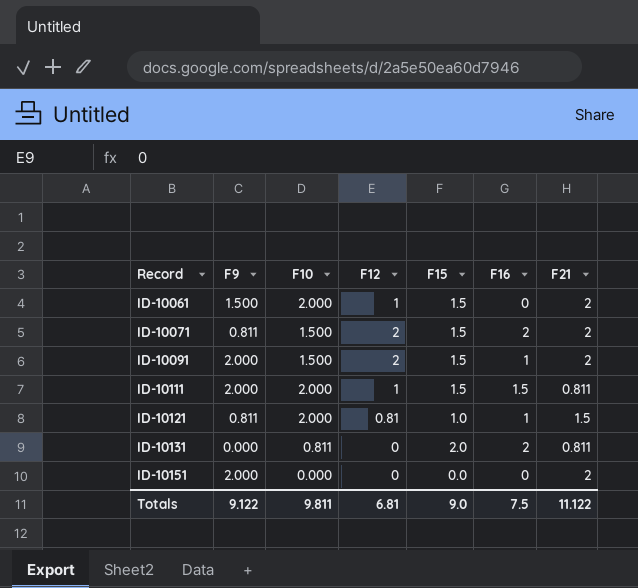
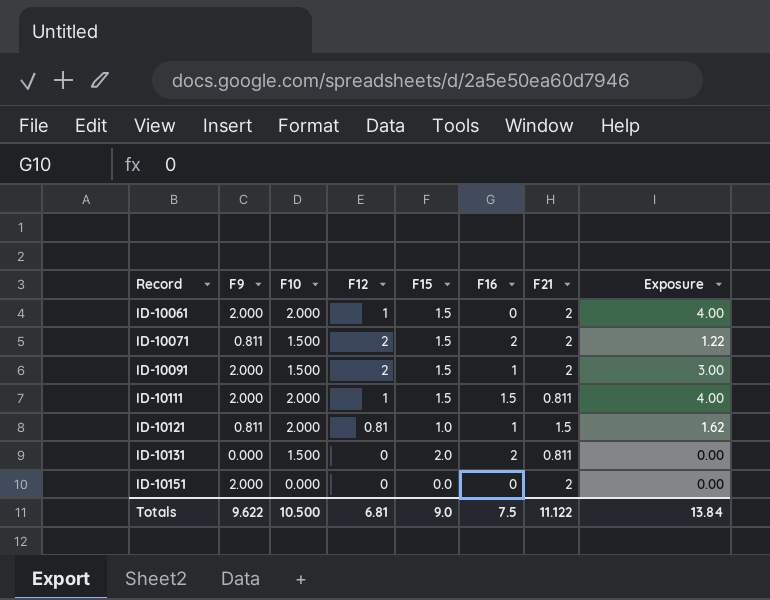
column Exposure | formula: none -> [F9] * [F10]
ID-10061 | F9: 1.500 -> 2.000
ID-10131 | F10: 0.811 -> 1.500
Totals | F9: 9.122 -> 9.622
Totals | F10: 9.811 -> 10.500

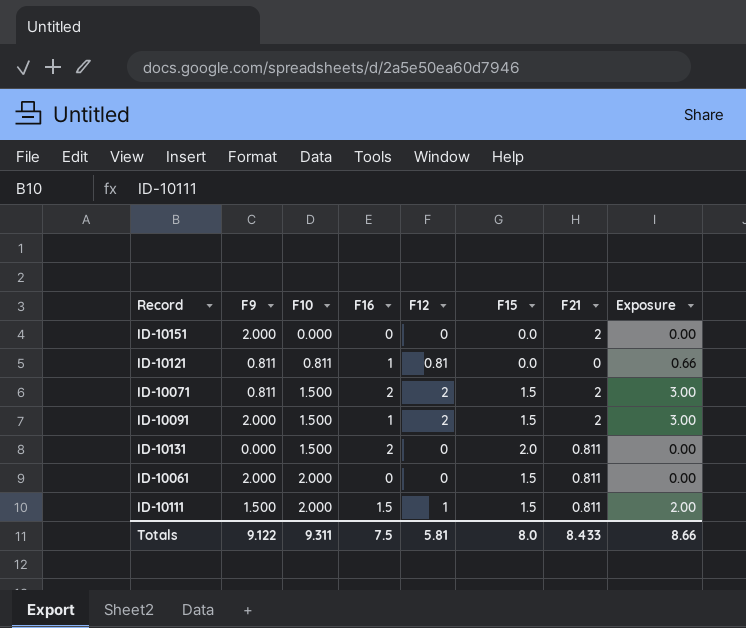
row order: Record ascending -> F10 ascending
column F16 | position: 6 -> 4
column Exposure | formula: [F9] * [F10] -> [F10] * [F12]
ID-10121 | F10: 2.000 -> 0.811
ID-10121 | F15: 1.0 -> 0.0
ID-10121 | F21: 1.5 -> 0
ID-10061 | F12: 1 -> 0
ID-10061 | F21: 2 -> 0.811
ID-10111 | F9: 2.000 -> 1.500
Totals | F9: 9.622 -> 9.122
Totals | F10: 10.500 -> 9.311
Totals | F12: 6.81 -> 5.81
Totals | F15: 9.0 -> 8.0
Totals | F21: 11.122 -> 8.433
Totals | Exposure: 13.84 -> 8.66

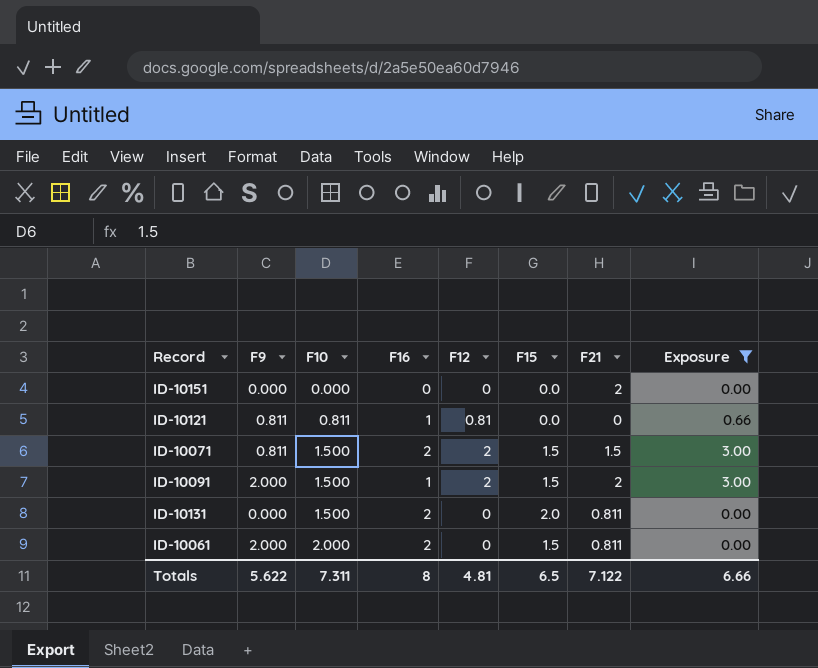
filter: none -> Exposure != 2.00
ID-10151 | F9: 2.000 -> 0.000
ID-10071 | F21: 2 -> 1.5
ID-10061 | F16: 0 -> 2
Totals | F9: 9.122 -> 5.622
Totals | F10: 9.311 -> 7.311
Totals | F16: 7.5 -> 8
Totals | F12: 5.81 -> 4.81
Totals | F15: 8.0 -> 6.5
Totals | F21: 8.433 -> 7.122
Totals | Exposure: 8.66 -> 6.66

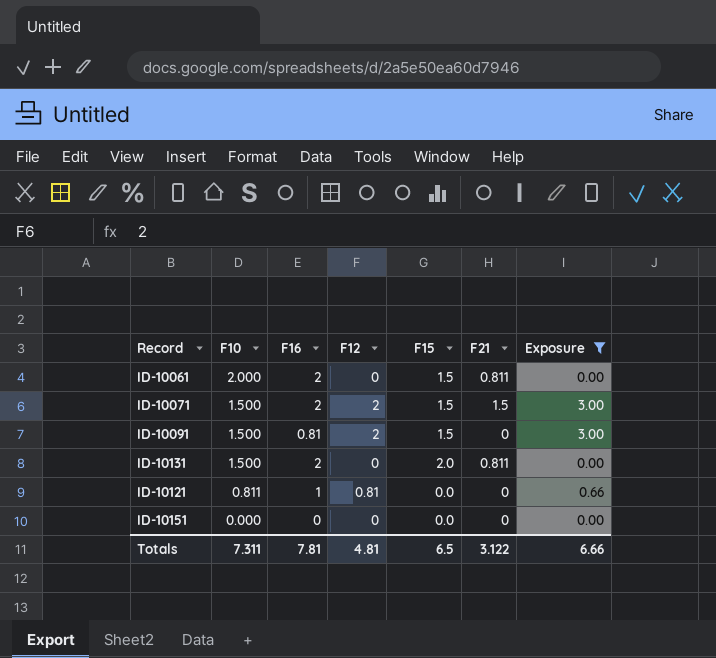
row order: F10 ascending -> F10 descending
column F9 | position: 2 -> none
ID-10091 | F16: 1 -> 0.81
ID-10091 | F21: 2 -> 0
ID-10151 | F21: 2 -> 0
Totals | F16: 8 -> 7.81
Totals | F21: 7.122 -> 3.122

